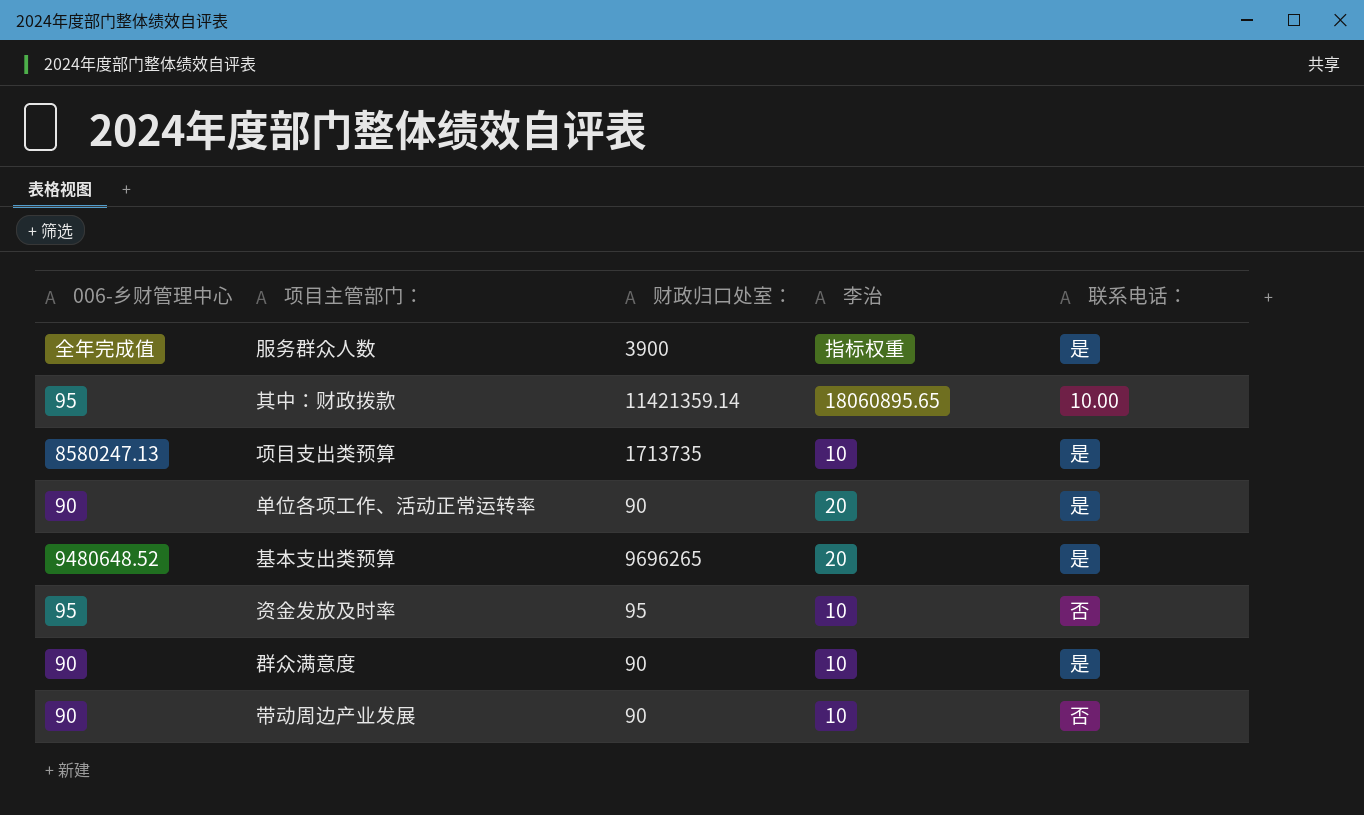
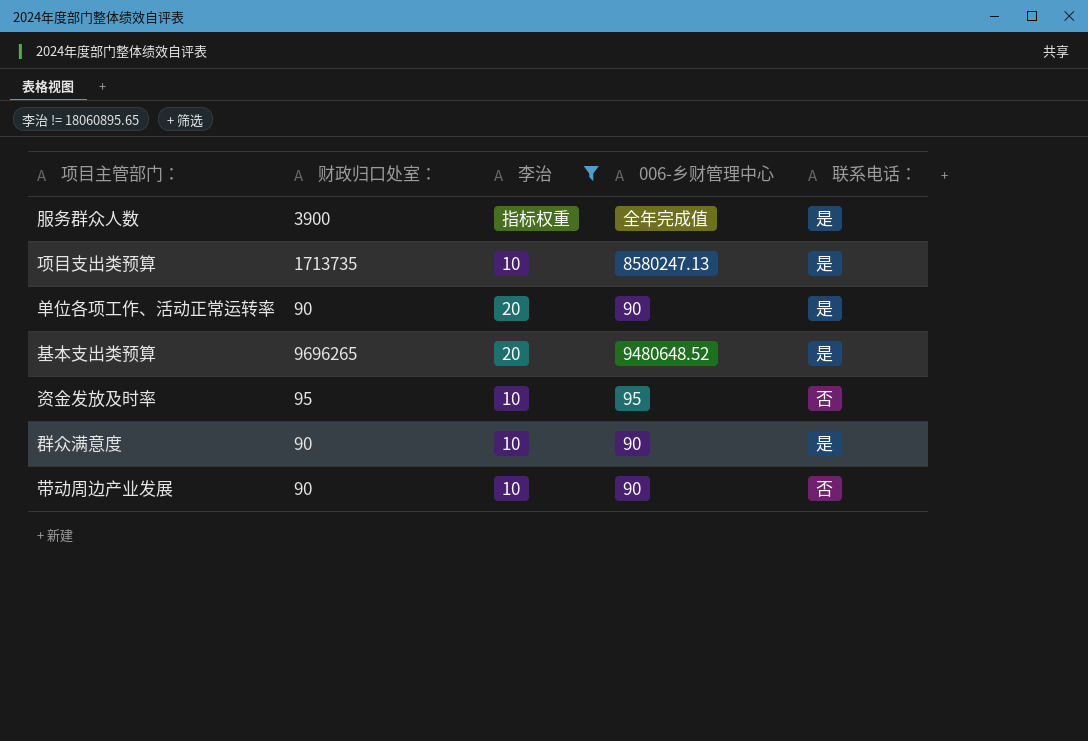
filter: none -> 李治 != 18060895.65
column 006-乡财管理中心 | position: 1 -> 4

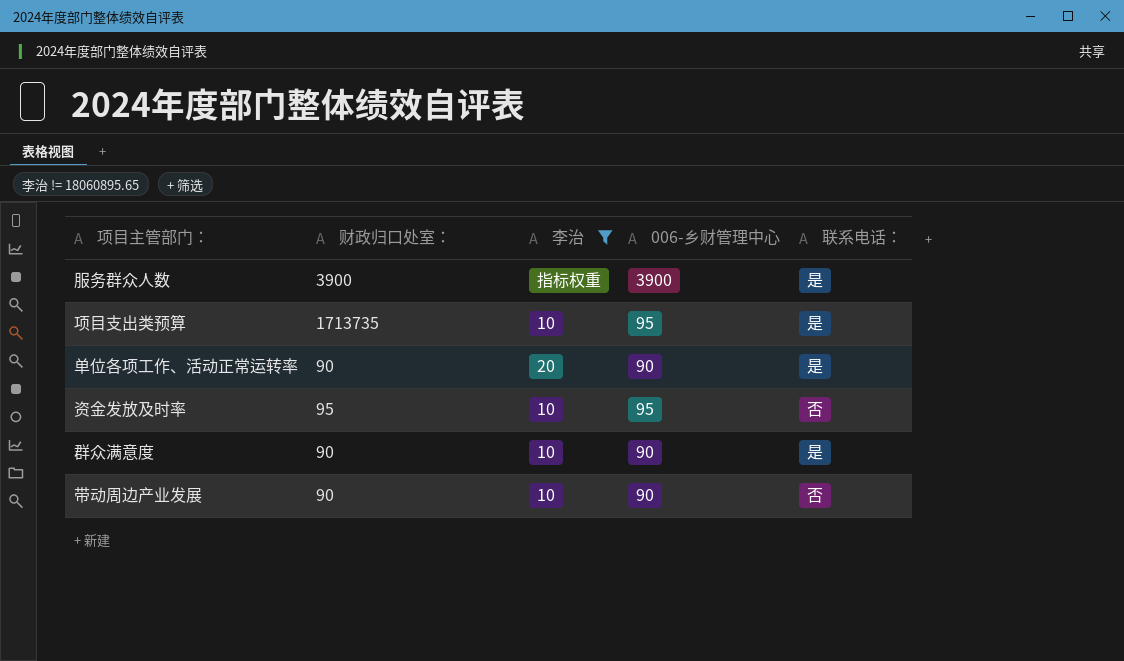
row 基本支出类预算: 9696265 | 20 | 9480648.52 | 是 -> none
服务群众人数 | 006-乡财管理中心: 全年完成值 -> 3900
项目支出类预算 | 006-乡财管理中心: 8580247.13 -> 95

